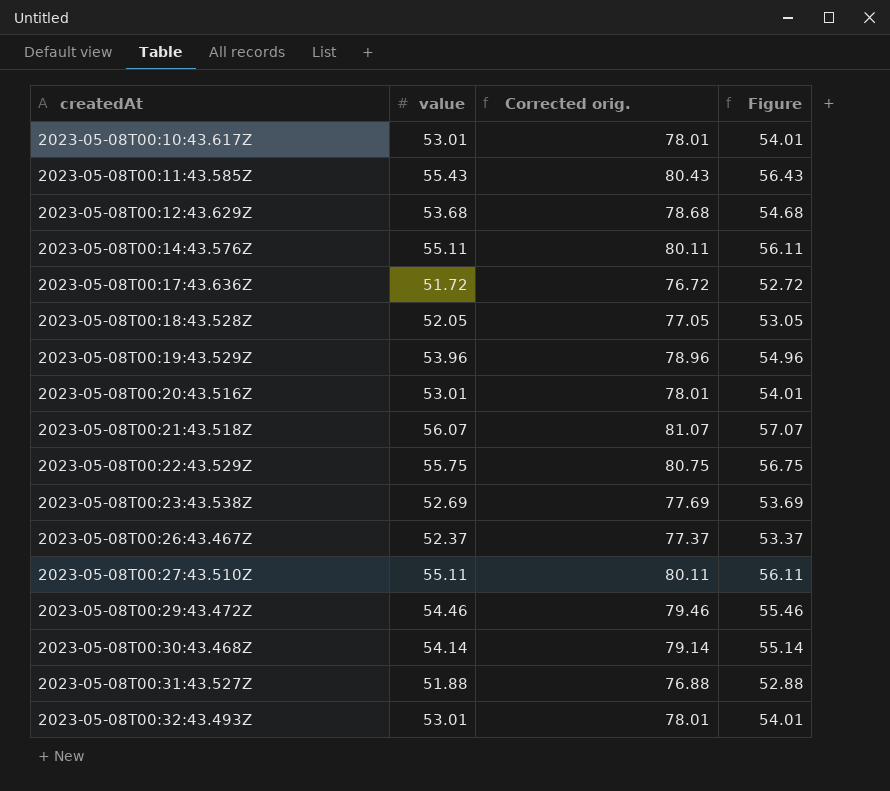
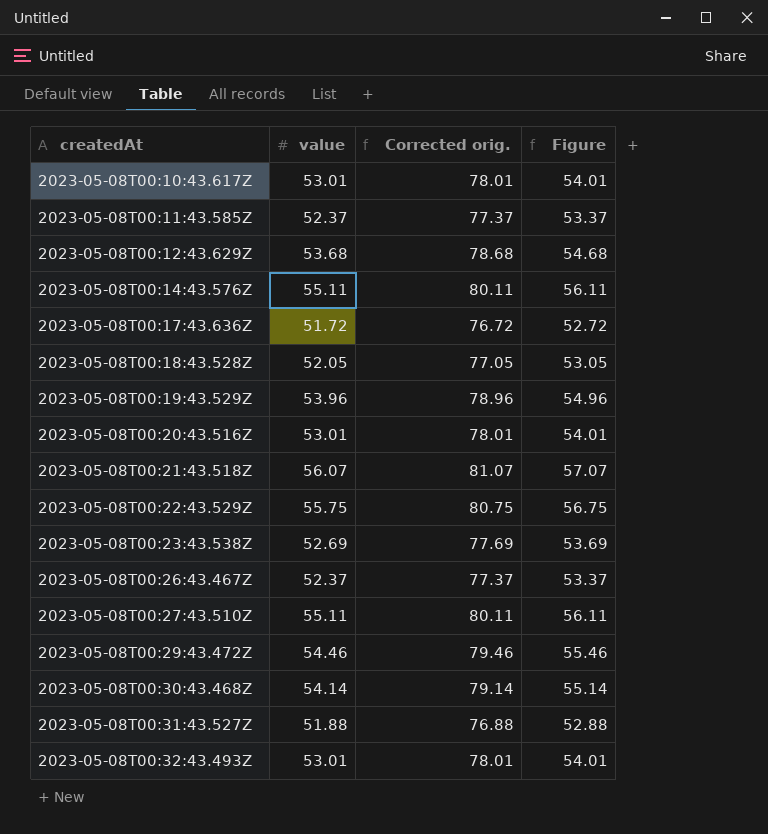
2023-05-08T00:11:43.585Z | value: 55.43 -> 52.37
2023-05-08T00:11:43.585Z | Corrected orig.: 80.43 -> 77.37
2023-05-08T00:11:43.585Z | Figure: 56.43 -> 53.37

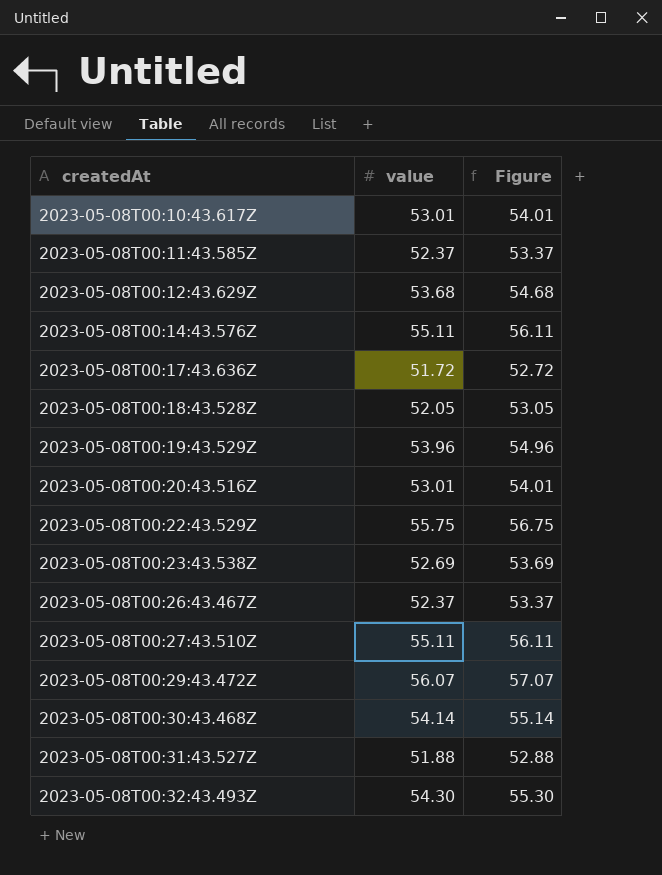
column Corrected orig. | formula: [value] + 25 -> none
row 2023-05-08T00:21:43.518Z: 56.07 | 81.07 | 57.07 -> none
2023-05-08T00:29:43.472Z | value: 54.46 -> 56.07
2023-05-08T00:29:43.472Z | Figure: 55.46 -> 57.07
2023-05-08T00:32:43.493Z | value: 53.01 -> 54.30
2023-05-08T00:32:43.493Z | Figure: 54.01 -> 55.30

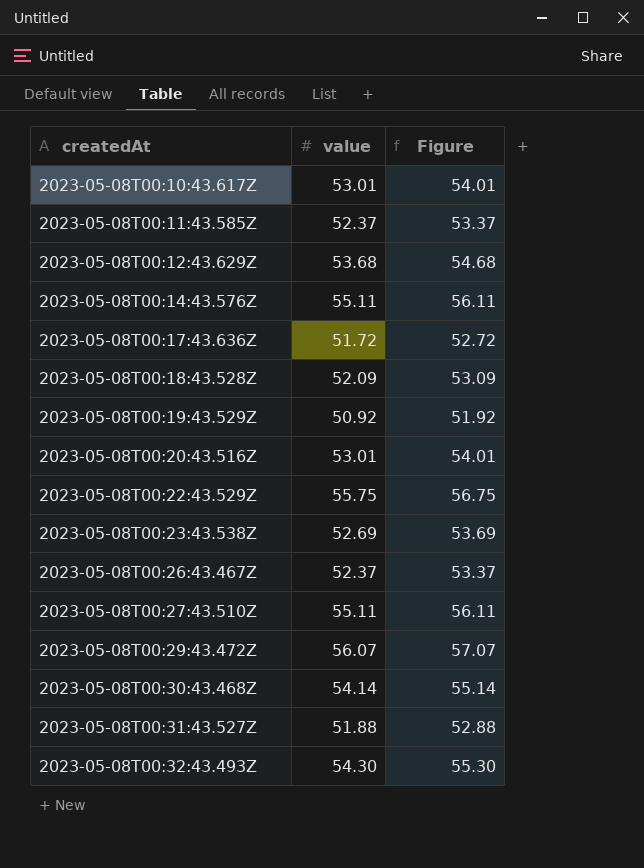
2023-05-08T00:18:43.528Z | value: 52.05 -> 52.09
2023-05-08T00:18:43.528Z | Figure: 53.05 -> 53.09
2023-05-08T00:19:43.529Z | value: 53.96 -> 50.92
2023-05-08T00:19:43.529Z | Figure: 54.96 -> 51.92

